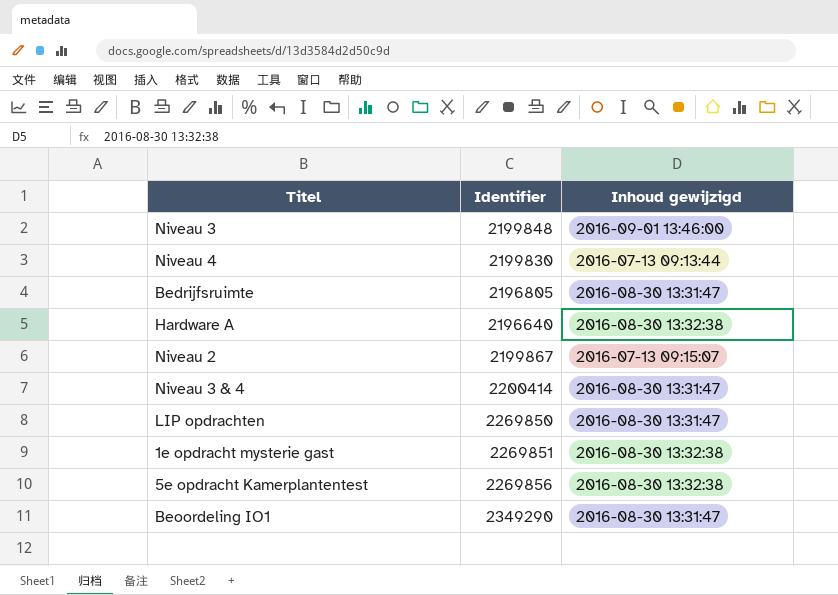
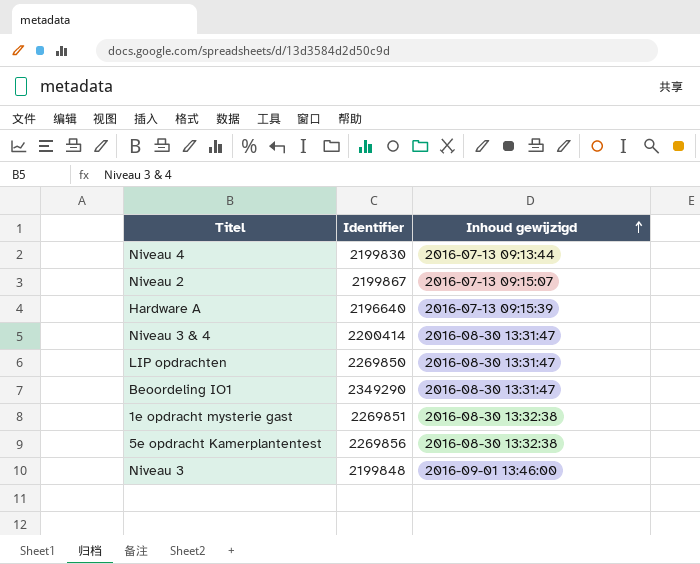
row order: none -> Inhoud gewijzigd ascending
row Bedrijfsruimte: 2196805 | 2016-08-30 13:31:47 -> none
Hardware A | Inhoud gewijzigd: 2016-08-30 13:32:38 -> 2016-07-13 09:15:39

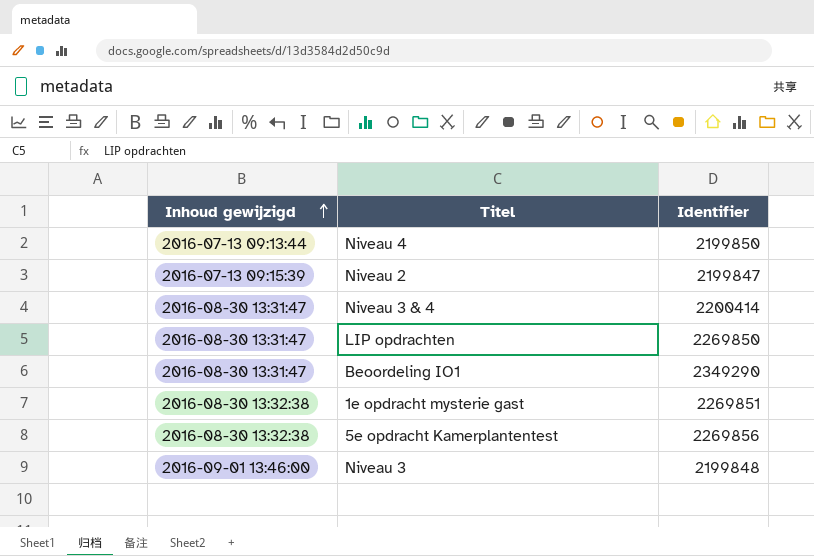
column Inhoud gewijzigd | position: 3 -> 1
row Hardware A: 2196640 | 2016-07-13 09:15:39 -> none
Niveau 4 | Identifier: 2199830 -> 2199850
Niveau 2 | Inhoud gewijzigd: 2016-07-13 09:15:07 -> 2016-07-13 09:15:39
Niveau 2 | Identifier: 2199867 -> 2199847

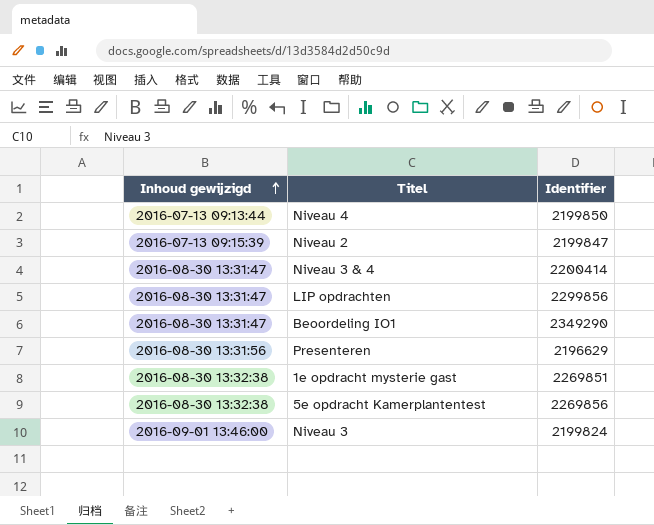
LIP opdrachten | Identifier: 2269850 -> 2299856
row Presenteren: none -> 2016-08-30 13:31:56 | 2196629
Niveau 3 | Identifier: 2199848 -> 2199824

